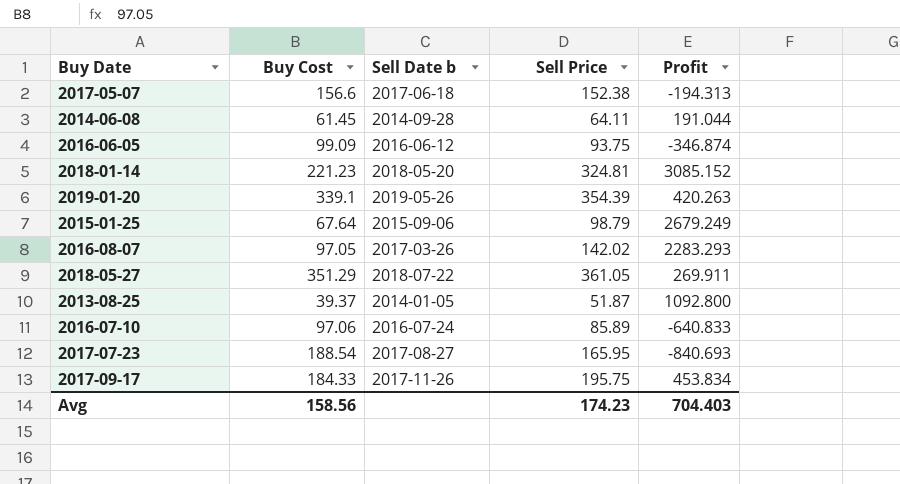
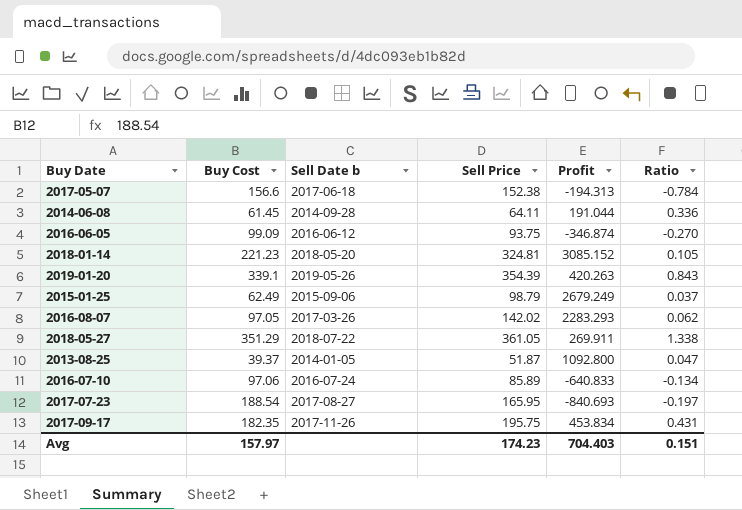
column Ratio | formula: none -> [Sell Price] / [Profit]
2015-01-25 | Buy Cost: 67.64 -> 62.49
2017-09-17 | Buy Cost: 184.33 -> 182.35
Avg | Buy Cost: 158.56 -> 157.97

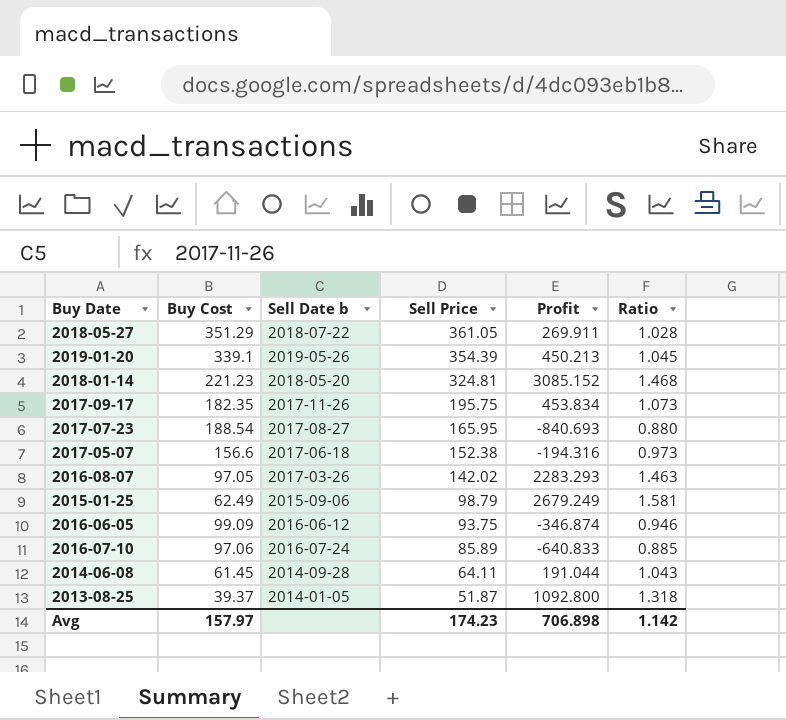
row order: none -> Sell Price descending
column Ratio | formula: [Sell Price] / [Profit] -> [Sell Price] / [Buy Cost]
2019-01-20 | Profit: 420.263 -> 450.213
2017-05-07 | Profit: -194.313 -> -194.316
Avg | Profit: 704.403 -> 706.898
Avg | Ratio: 0.151 -> 1.142

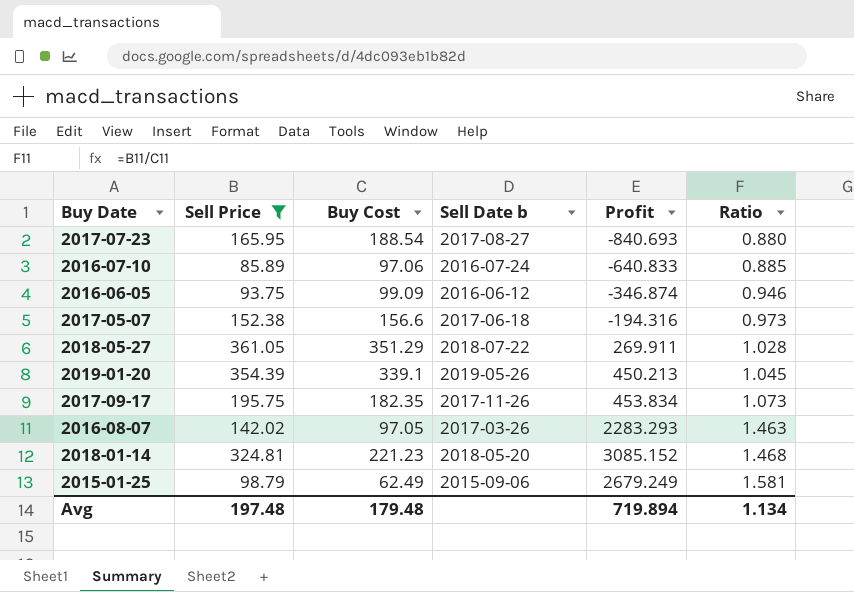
filter: none -> Sell Price >= 85.89
row order: Sell Price descending -> Ratio ascending
column Sell Price | position: 4 -> 2
Avg | Sell Price: 174.23 -> 197.48
Avg | Buy Cost: 157.97 -> 179.48
Avg | Profit: 706.898 -> 719.894
Avg | Ratio: 1.142 -> 1.134

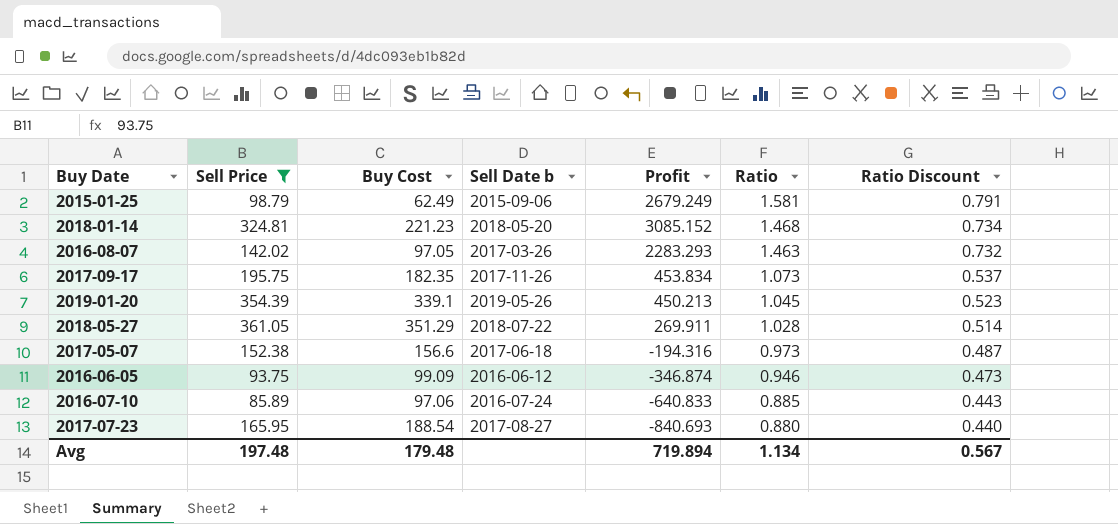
row order: Ratio ascending -> Ratio descending
column Ratio Discount | formula: none -> [Ratio] * 0.5

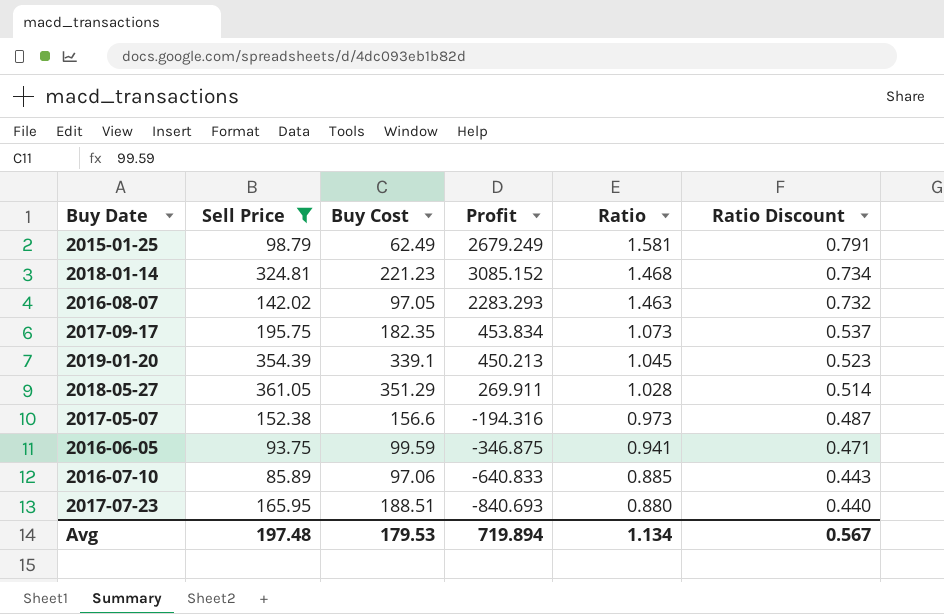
column Sell Date b | position: 4 -> none
2016-06-05 | Buy Cost: 99.09 -> 99.59
2016-06-05 | Profit: -346.874 -> -346.875
2016-06-05 | Ratio: 0.946 -> 0.941
2016-06-05 | Ratio Discount: 0.473 -> 0.471
2017-07-23 | Buy Cost: 188.54 -> 188.51
Avg | Buy Cost: 179.48 -> 179.53

